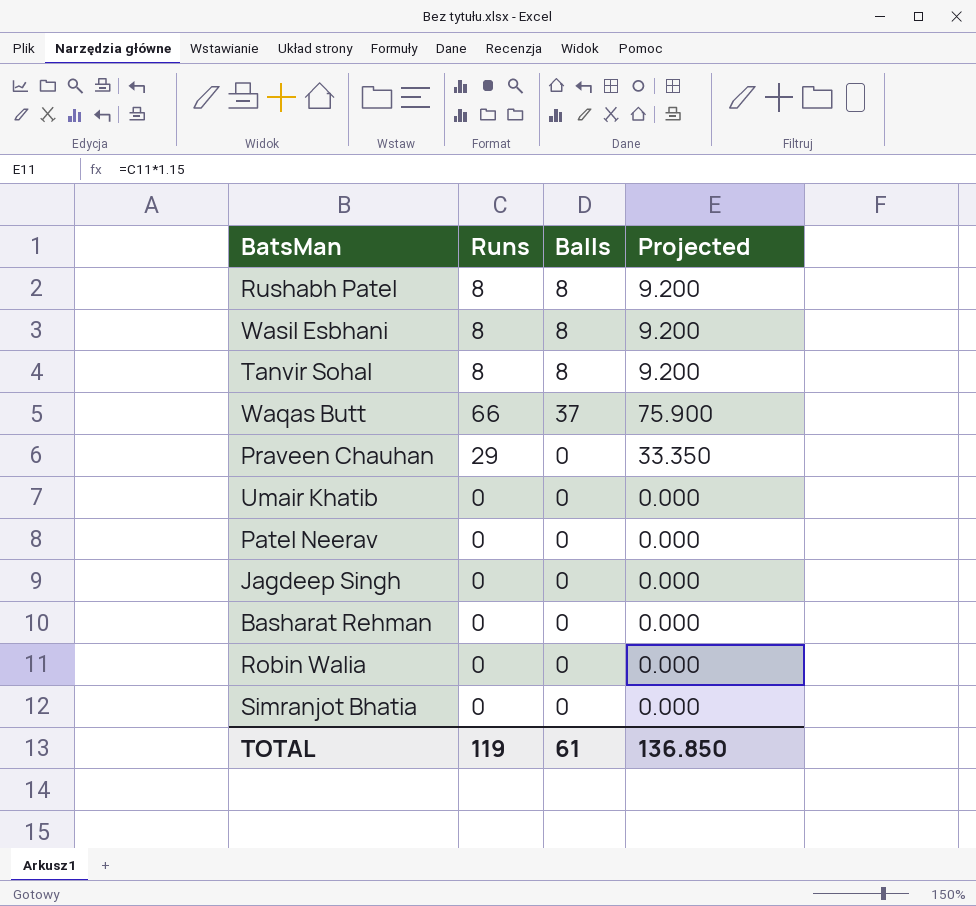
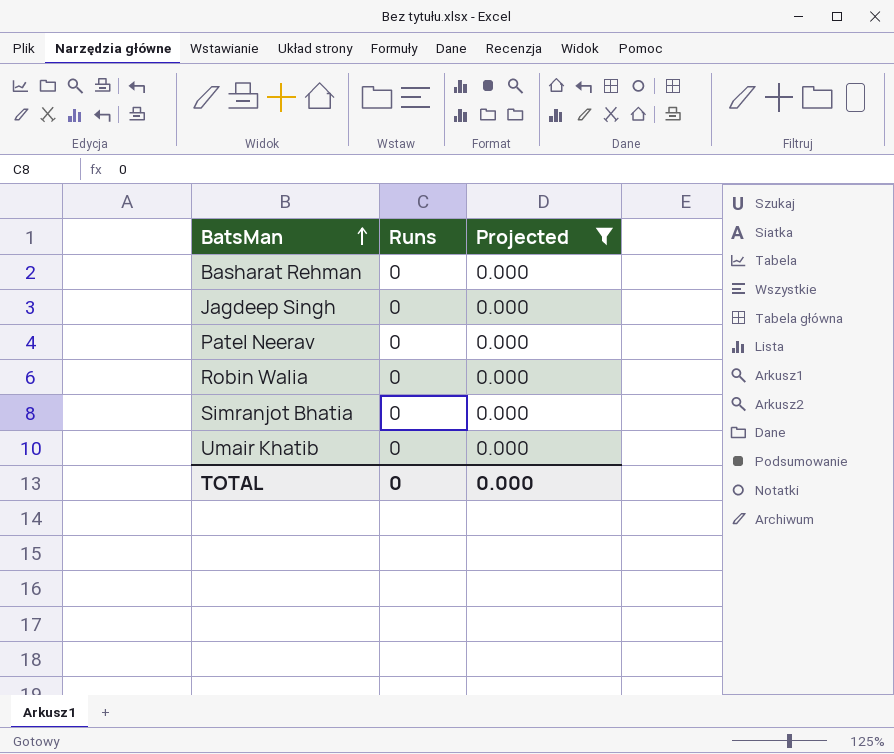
filter: none -> Projected = 0.000
row order: none -> BatsMan ascending
column Balls | position: 3 -> none
TOTAL | Runs: 119 -> 0
TOTAL | Projected: 136.850 -> 0.000

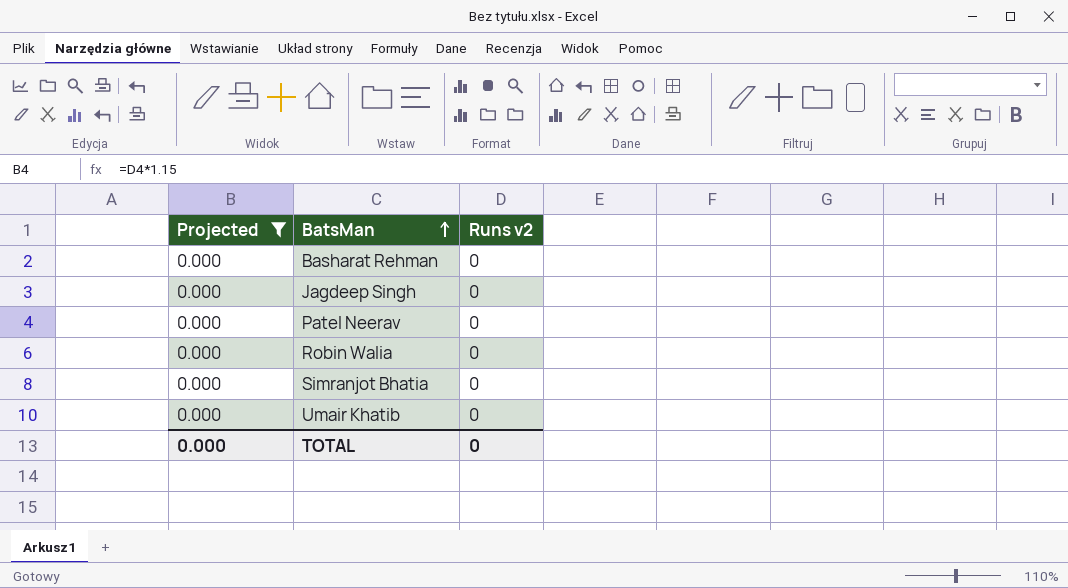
column Projected | position: 3 -> 1
column name: Runs -> Runs v2

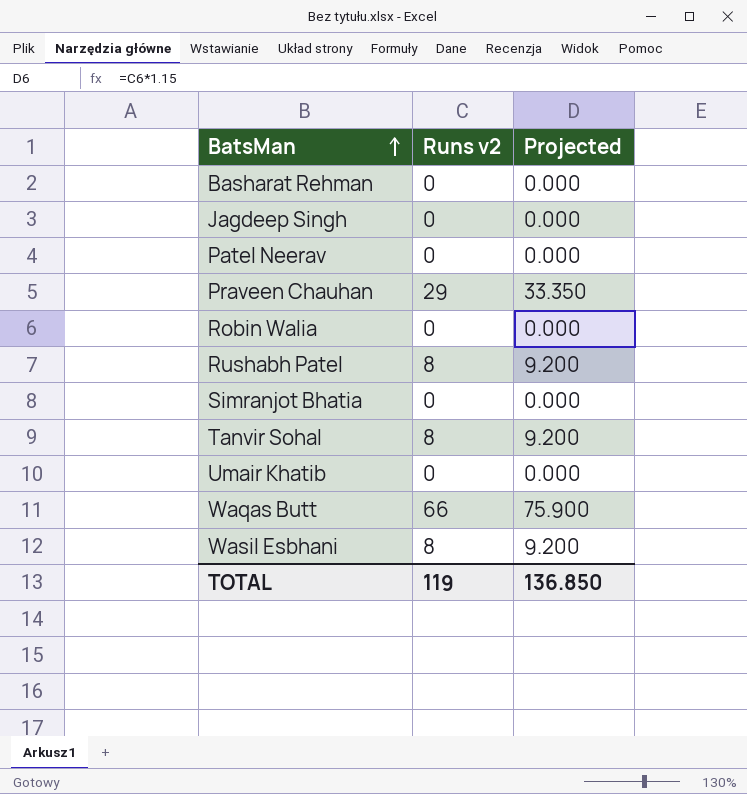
filter: Projected = 0.000 -> none
column Projected | position: 1 -> 3
TOTAL | Runs v2: 0 -> 119
TOTAL | Projected: 0.000 -> 136.850

